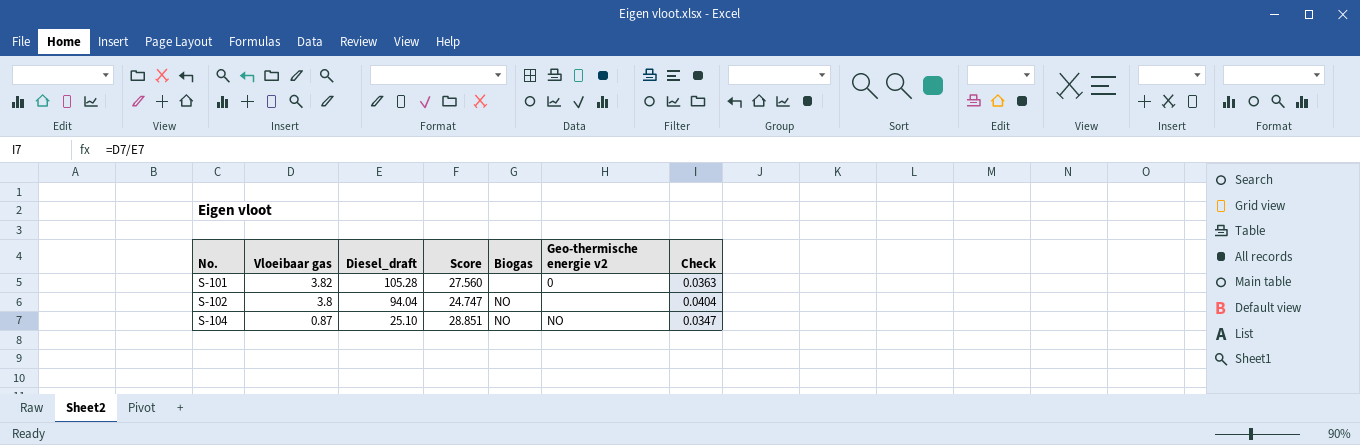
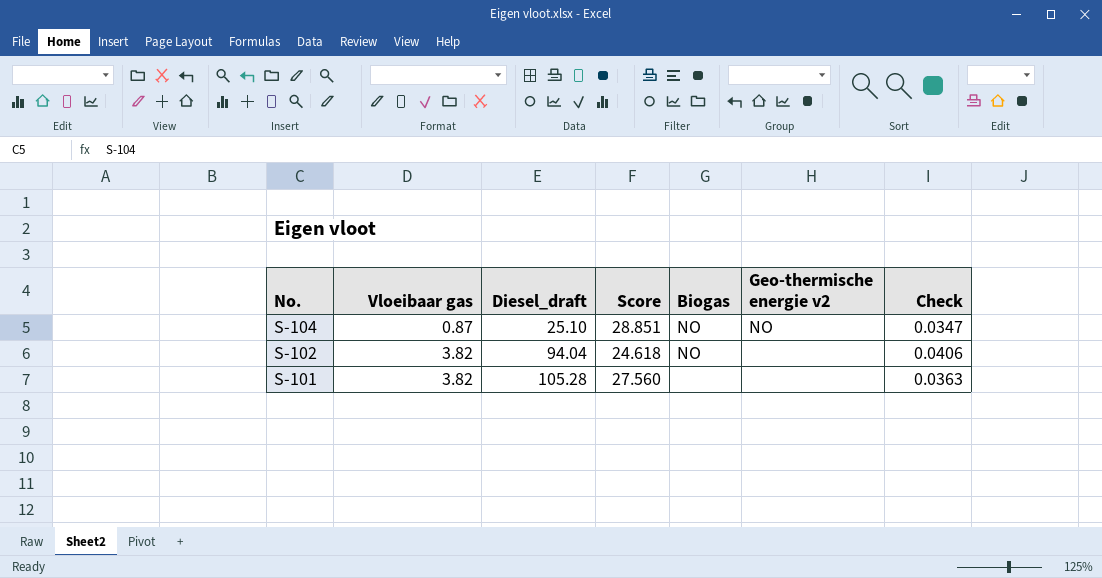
row order: No. ascending -> No. descending
S-102 | Vloeibaar gas: 3.8 -> 3.82
S-102 | Score: 24.747 -> 24.618
S-102 | Check: 0.0404 -> 0.0406
S-101 | Geo-thermische energie v2: 0 -> none

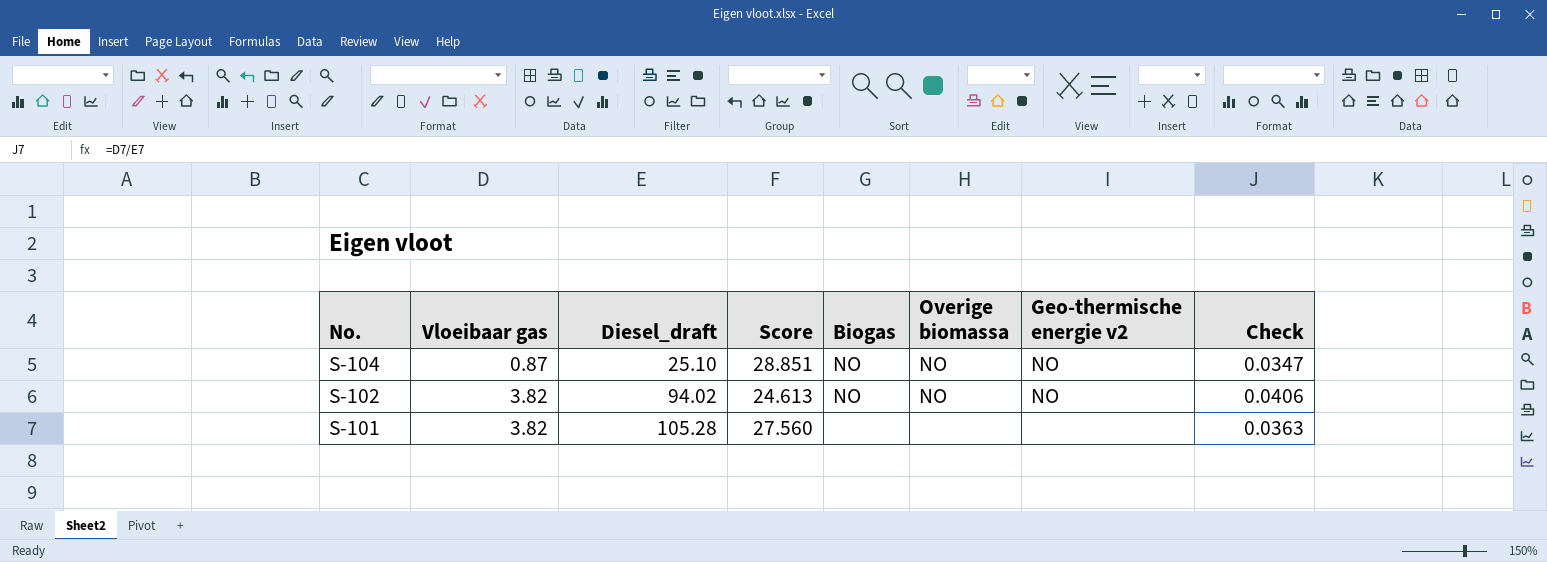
column Overige biomassa | position: none -> 6
S-102 | Diesel_draft: 94.04 -> 94.02
S-102 | Score: 24.618 -> 24.613
S-102 | Geo-thermische energie v2: none -> NO

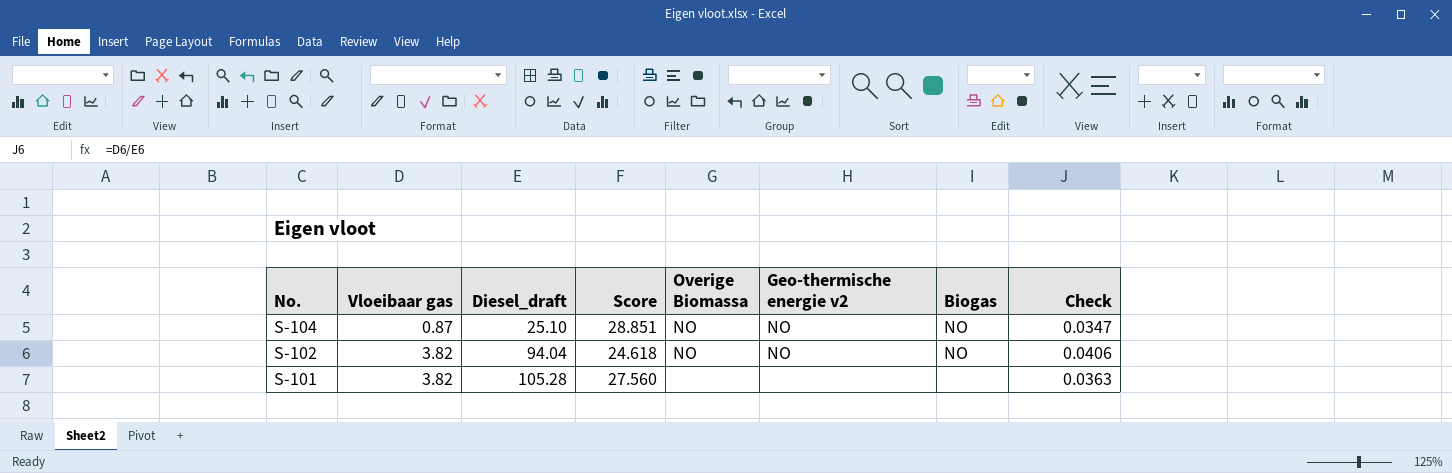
column name: Overige biomassa -> Overige Biomassa
column Biogas | position: 5 -> 7
S-102 | Diesel_draft: 94.02 -> 94.04
S-102 | Score: 24.613 -> 24.618

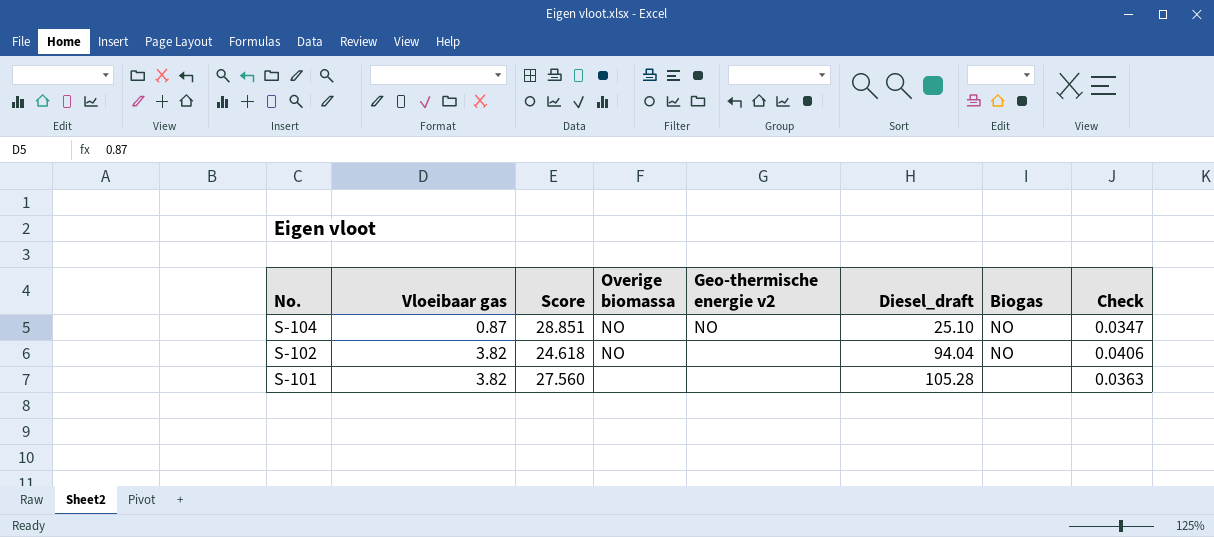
column name: Overige Biomassa -> Overige biomassa
column Diesel_draft | position: 3 -> 6
S-102 | Geo-thermische energie v2: NO -> none

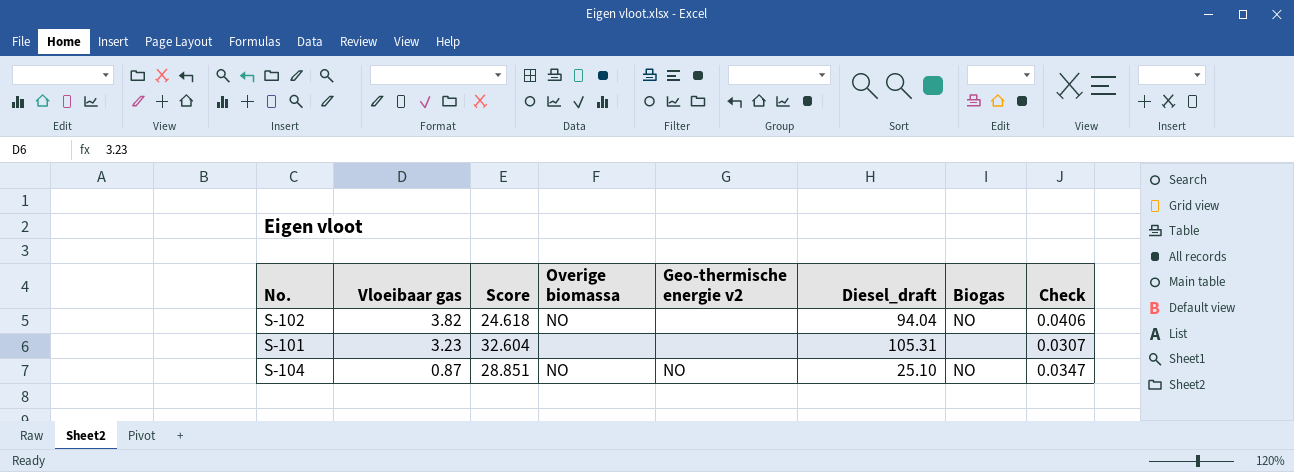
row order: No. descending -> Vloeibaar gas descending
S-101 | Vloeibaar gas: 3.82 -> 3.23
S-101 | Score: 27.560 -> 32.604
S-101 | Diesel_draft: 105.28 -> 105.31
S-101 | Check: 0.0363 -> 0.0307

